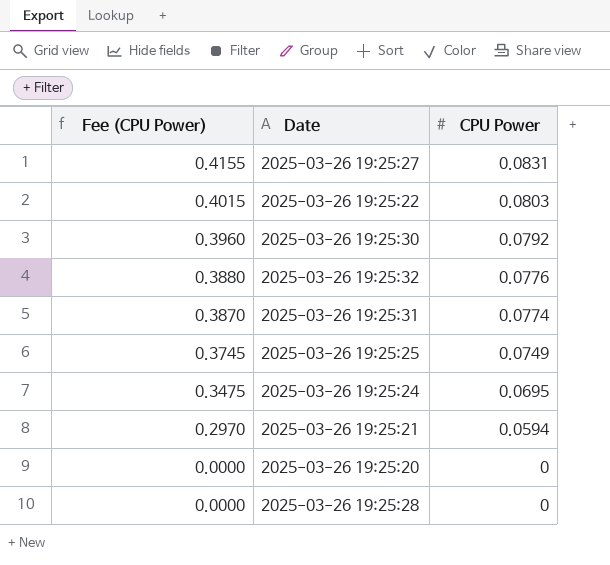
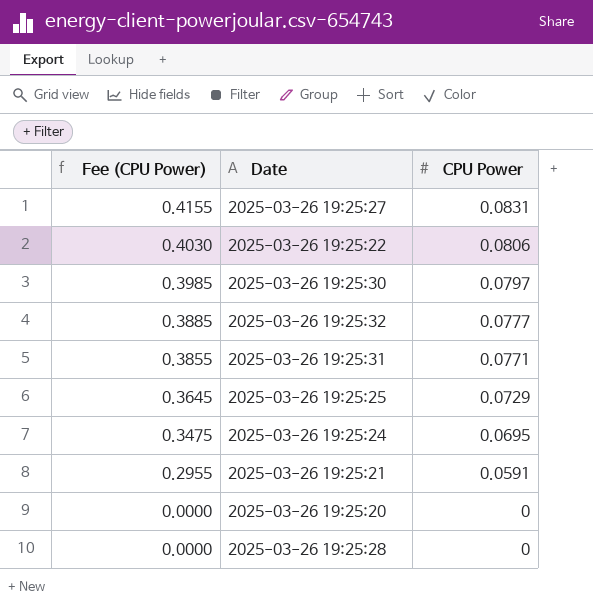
2025-03-26 19:25:22 | Fee (CPU Power): 0.4015 -> 0.4030
2025-03-26 19:25:22 | CPU Power: 0.0803 -> 0.0806
2025-03-26 19:25:30 | Fee (CPU Power): 0.3960 -> 0.3985
2025-03-26 19:25:30 | CPU Power: 0.0792 -> 0.0797
2025-03-26 19:25:32 | Fee (CPU Power): 0.3880 -> 0.3885
2025-03-26 19:25:32 | CPU Power: 0.0776 -> 0.0777
2025-03-26 19:25:31 | Fee (CPU Power): 0.3870 -> 0.3855
2025-03-26 19:25:31 | CPU Power: 0.0774 -> 0.0771
2025-03-26 19:25:25 | Fee (CPU Power): 0.3745 -> 0.3645
2025-03-26 19:25:25 | CPU Power: 0.0749 -> 0.0729
2025-03-26 19:25:21 | Fee (CPU Power): 0.2970 -> 0.2955
2025-03-26 19:25:21 | CPU Power: 0.0594 -> 0.0591

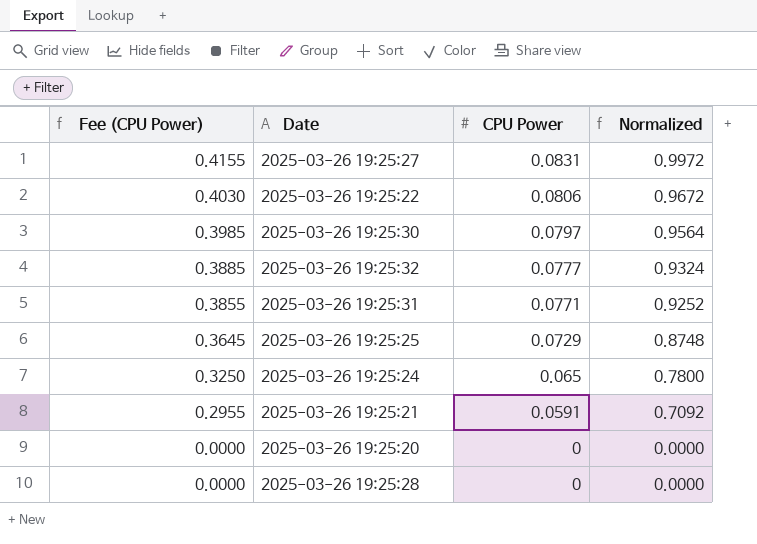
column Normalized | formula: none -> [CPU Power] * 12
2025-03-26 19:25:24 | Fee (CPU Power): 0.3475 -> 0.3250
2025-03-26 19:25:24 | CPU Power: 0.0695 -> 0.065

